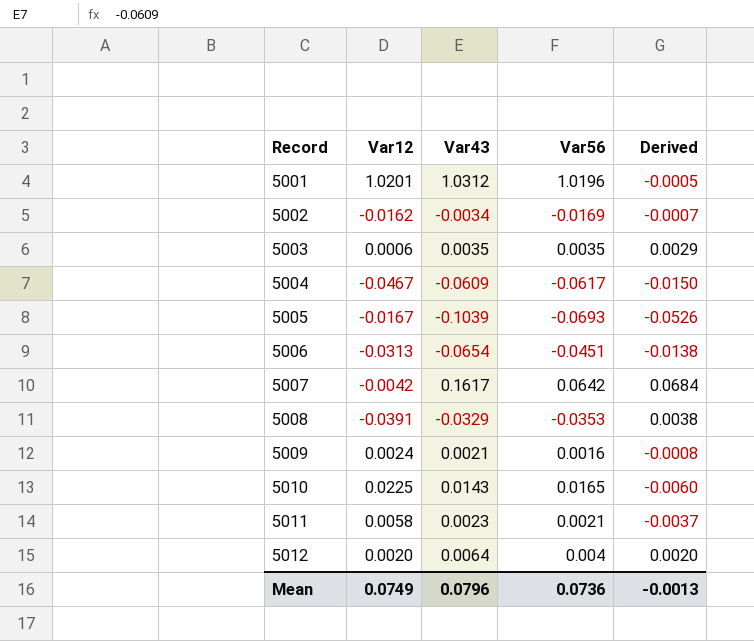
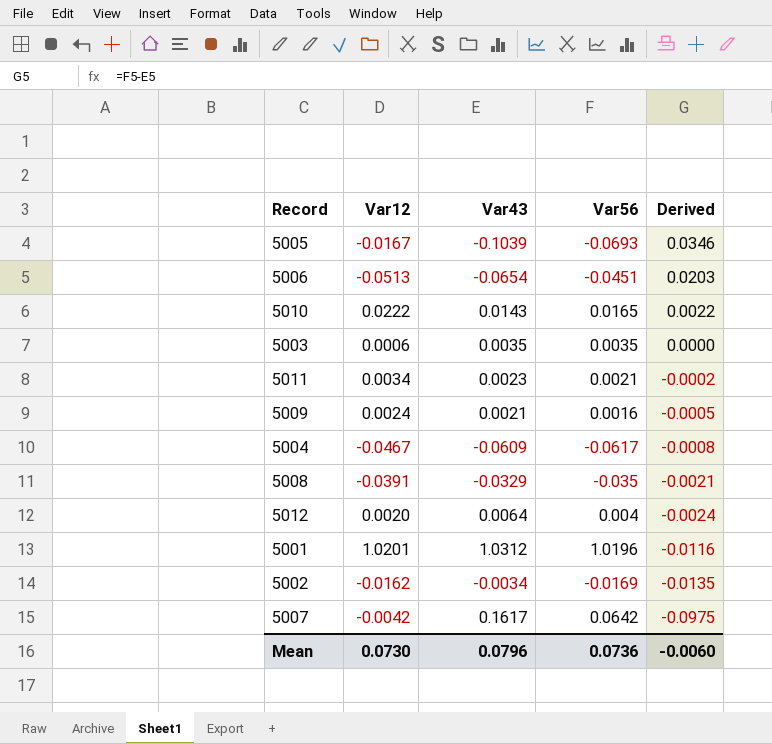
row order: Record ascending -> Derived descending
column Derived | formula: [Var56] - [Var12] -> [Var56] - [Var43]
5006 | Var12: -0.0313 -> -0.0513
5010 | Var12: 0.0225 -> 0.0222
5011 | Var12: 0.0058 -> 0.0034
5008 | Var56: -0.0353 -> -0.035
Mean | Var12: 0.0749 -> 0.0730
Mean | Derived: -0.0013 -> -0.0060

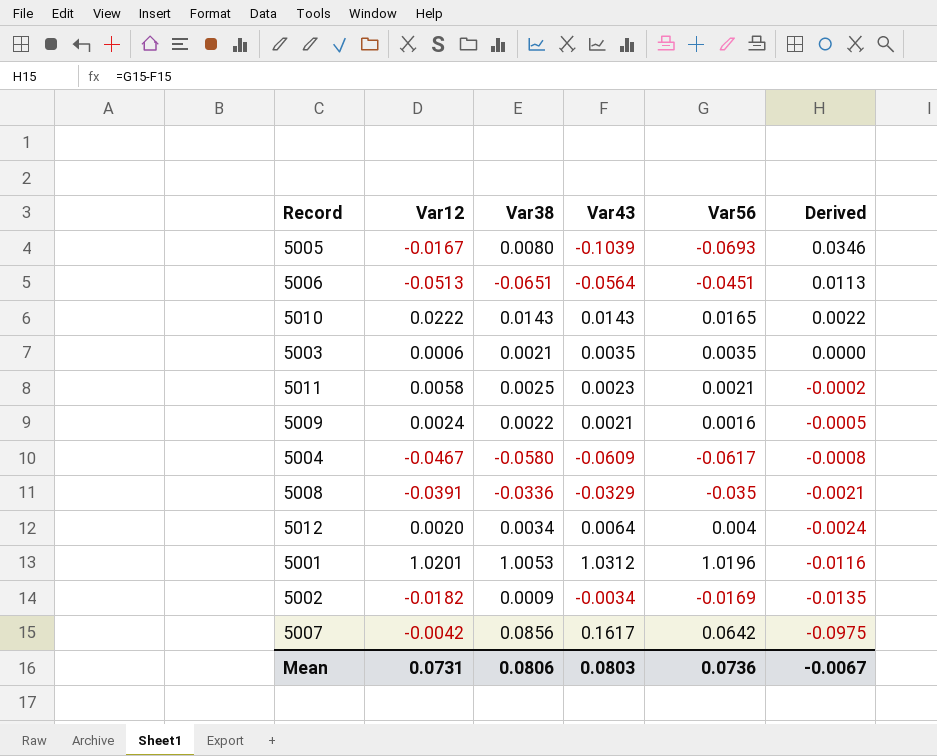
column Var38 | position: none -> 3
5006 | Var43: -0.0654 -> -0.0564
5006 | Derived: 0.0203 -> 0.0113
5011 | Var12: 0.0034 -> 0.0058
5002 | Var12: -0.0162 -> -0.0182
Mean | Var12: 0.0730 -> 0.0731
Mean | Var43: 0.0796 -> 0.0803
Mean | Derived: -0.0060 -> -0.0067

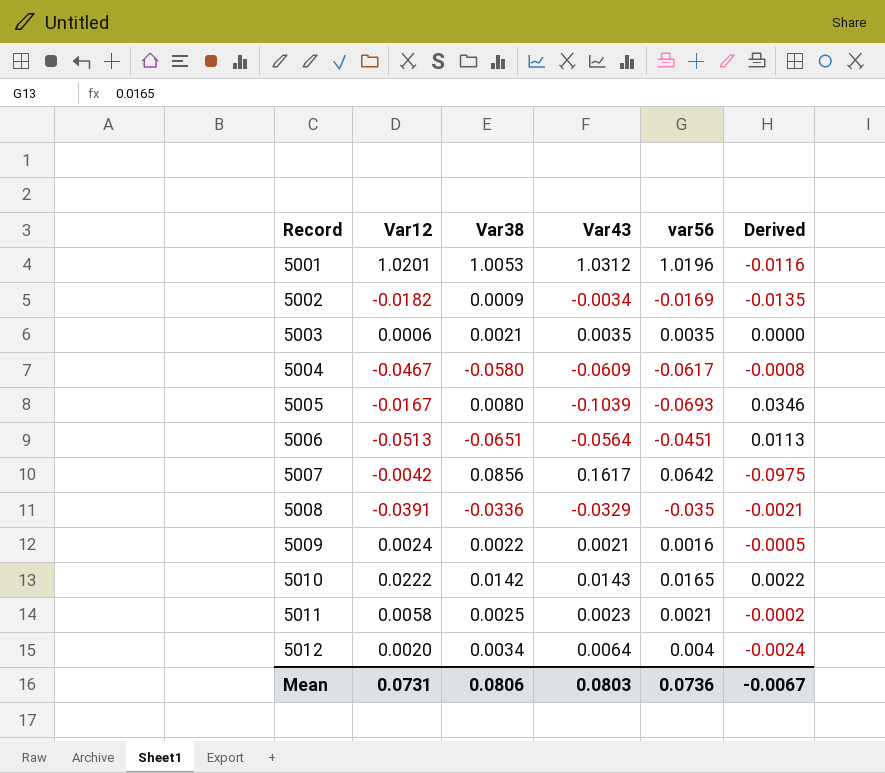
row order: Derived descending -> Record ascending
column name: Var56 -> var56
5010 | Var38: 0.0143 -> 0.0142

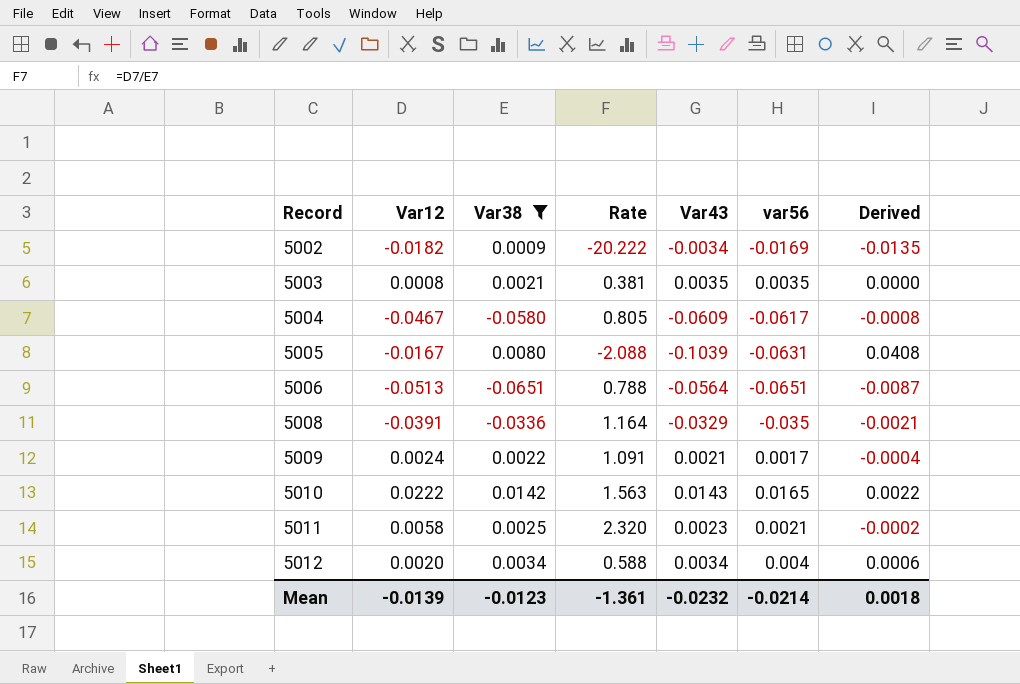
filter: none -> Var38 <= 0.0142
column Rate | formula: none -> [Var12] / [Var38]
5003 | Var12: 0.0006 -> 0.0008
5005 | var56: -0.0693 -> -0.0631
5005 | Derived: 0.0346 -> 0.0408
5006 | var56: -0.0451 -> -0.0651
5006 | Derived: 0.0113 -> -0.0087
5009 | var56: 0.0016 -> 0.0017
5009 | Derived: -0.0005 -> -0.0004
5012 | Var43: 0.0064 -> 0.0034
5012 | Derived: -0.0024 -> 0.0006
Mean | Var12: 0.0731 -> -0.0139
Mean | Var38: 0.0806 -> -0.0123
Mean | Var43: 0.0803 -> -0.0232
Mean | var56: 0.0736 -> -0.0214
Mean | Derived: -0.0067 -> 0.0018

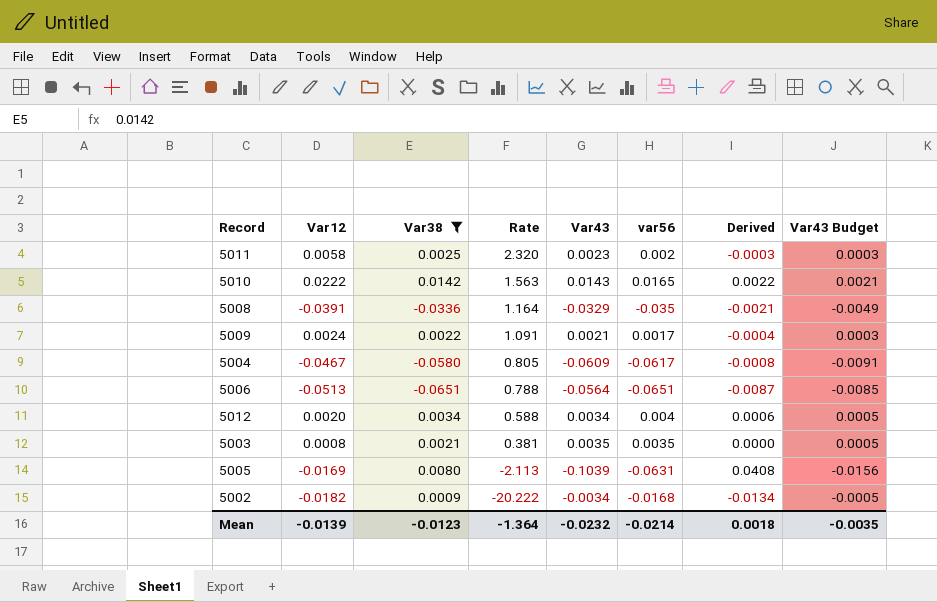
row order: Record ascending -> Rate descending
column Var43 Budget | formula: none -> [Var43] * 0.15
5011 | var56: 0.0021 -> 0.002
5011 | Derived: -0.0002 -> -0.0003
5005 | Var12: -0.0167 -> -0.0169
5005 | Rate: -2.088 -> -2.113
5002 | var56: -0.0169 -> -0.0168
5002 | Derived: -0.0135 -> -0.0134
Mean | Rate: -1.361 -> -1.364

